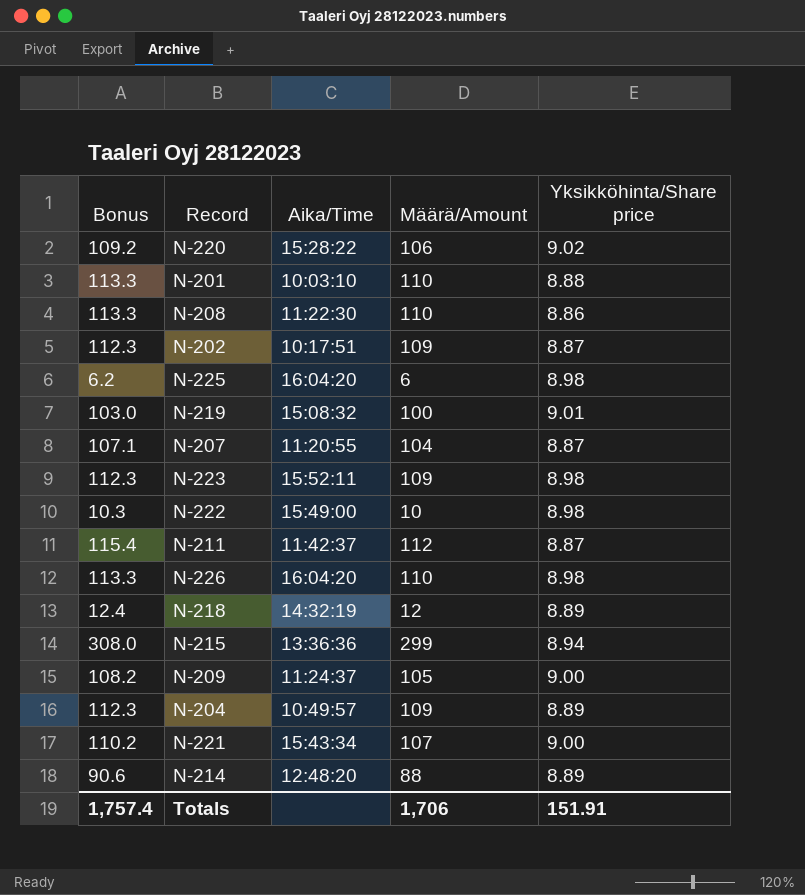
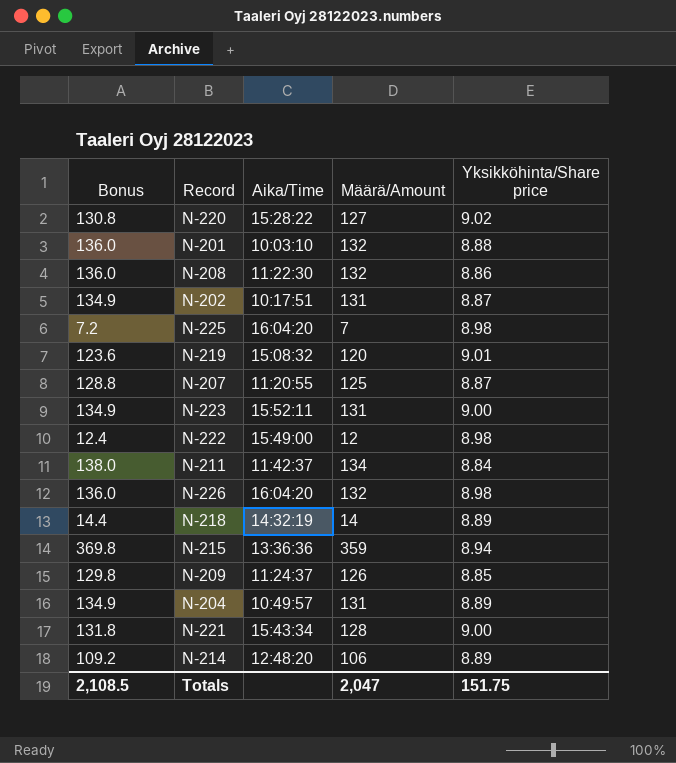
N-220 | Bonus: 109.2 -> 130.8
N-220 | Määrä/Amount: 106 -> 127
N-201 | Bonus: 113.3 -> 136.0
N-201 | Määrä/Amount: 110 -> 132
N-208 | Bonus: 113.3 -> 136.0
N-208 | Määrä/Amount: 110 -> 132
N-202 | Bonus: 112.3 -> 134.9
N-202 | Määrä/Amount: 109 -> 131
N-225 | Bonus: 6.2 -> 7.2
N-225 | Määrä/Amount: 6 -> 7
N-219 | Bonus: 103.0 -> 123.6
N-219 | Määrä/Amount: 100 -> 120
N-207 | Bonus: 107.1 -> 128.8
N-207 | Määrä/Amount: 104 -> 125
N-223 | Bonus: 112.3 -> 134.9
N-223 | Määrä/Amount: 109 -> 131
N-223 | Yksikköhinta/Share price: 8.98 -> 9.00
N-222 | Bonus: 10.3 -> 12.4
N-222 | Määrä/Amount: 10 -> 12
N-211 | Bonus: 115.4 -> 138.0
N-211 | Määrä/Amount: 112 -> 134
N-211 | Yksikköhinta/Share price: 8.87 -> 8.84
N-226 | Bonus: 113.3 -> 136.0
N-226 | Määrä/Amount: 110 -> 132
N-218 | Bonus: 12.4 -> 14.4
N-218 | Määrä/Amount: 12 -> 14
N-215 | Bonus: 308.0 -> 369.8
N-215 | Määrä/Amount: 299 -> 359
N-209 | Bonus: 108.2 -> 129.8
N-209 | Määrä/Amount: 105 -> 126
N-209 | Yksikköhinta/Share price: 9.00 -> 8.85
N-204 | Bonus: 112.3 -> 134.9
N-204 | Määrä/Amount: 109 -> 131
N-221 | Bonus: 110.2 -> 131.8
N-221 | Määrä/Amount: 107 -> 128
N-214 | Bonus: 90.6 -> 109.2
N-214 | Määrä/Amount: 88 -> 106
Totals | Bonus: 1,757.4 -> 2,108.5
Totals | Määrä/Amount: 1,706 -> 2,047
Totals | Yksikköhinta/Share price: 151.91 -> 151.75

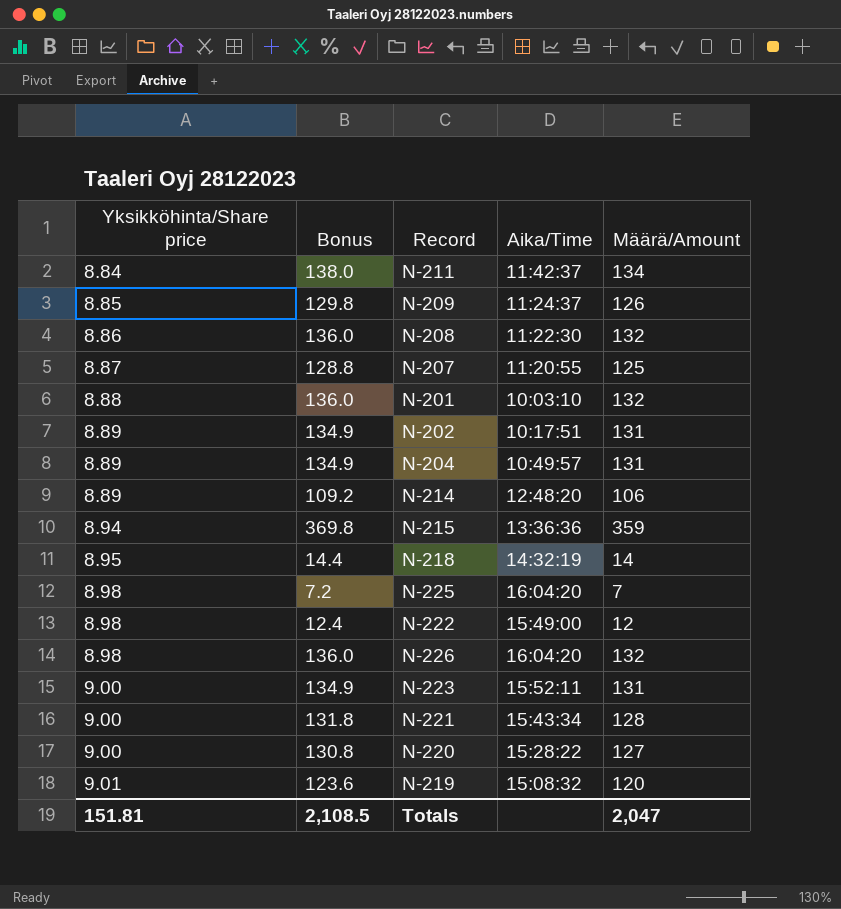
row order: none -> Yksikköhinta/Share price ascending
column Yksikköhinta/Share price | position: 5 -> 1
N-202 | Yksikköhinta/Share price: 8.87 -> 8.89
N-218 | Yksikköhinta/Share price: 8.89 -> 8.95
N-220 | Yksikköhinta/Share price: 9.02 -> 9.00
Totals | Yksikköhinta/Share price: 151.75 -> 151.81

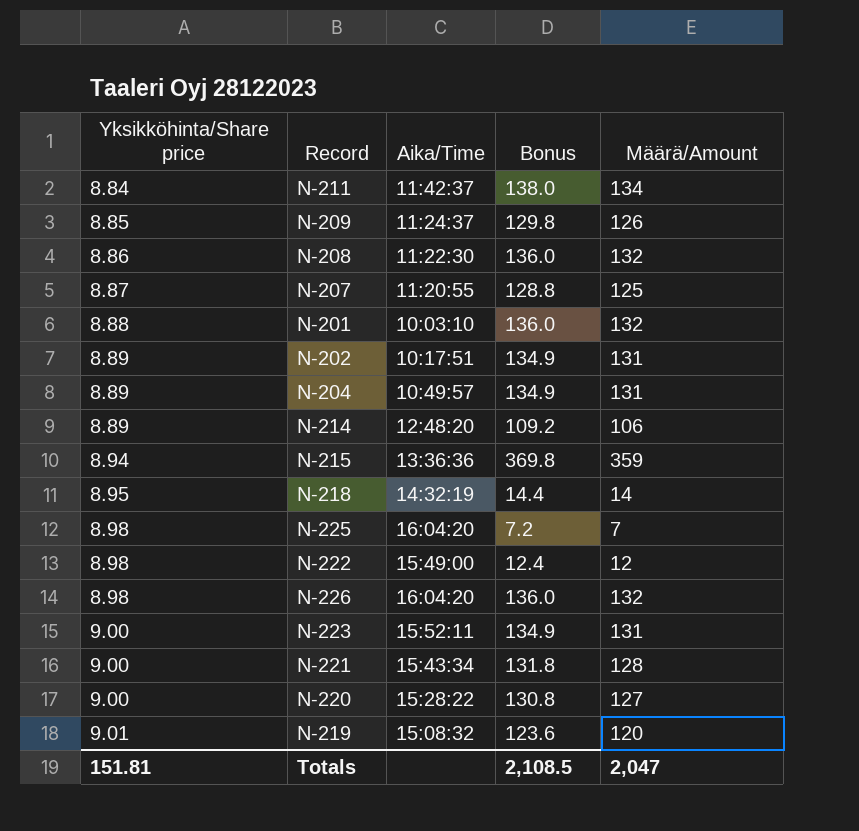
column Bonus | position: 2 -> 4

